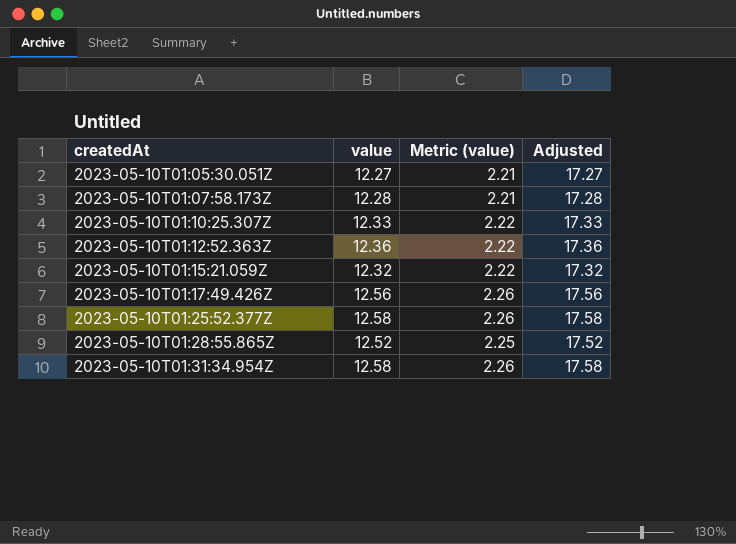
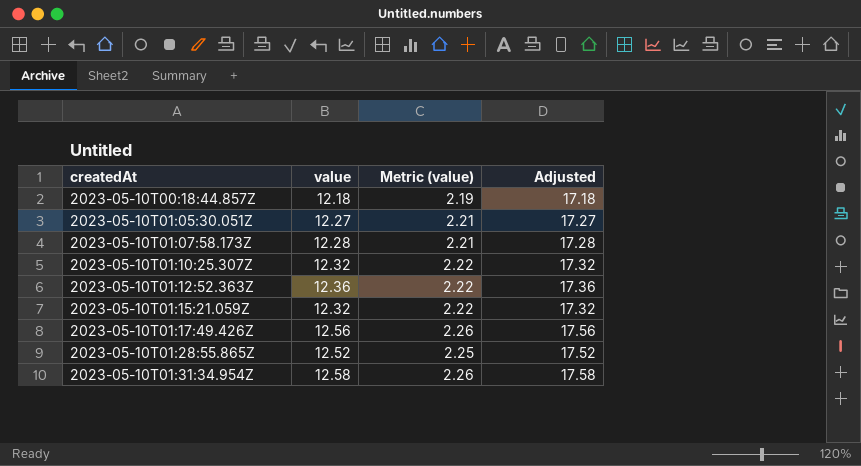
row 2023-05-10T01:25:52.377Z: 12.58 | 2.26 | 17.58 -> none
row 2023-05-10T00:18:44.857Z: none -> 12.18 | 2.19 | 17.18
2023-05-10T01:10:25.307Z | value: 12.33 -> 12.32
2023-05-10T01:10:25.307Z | Adjusted: 17.33 -> 17.32

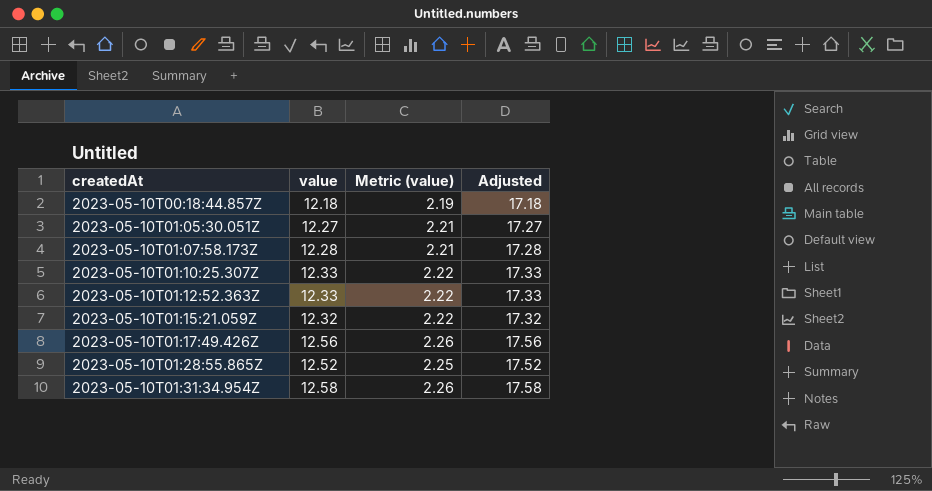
2023-05-10T01:10:25.307Z | value: 12.32 -> 12.33
2023-05-10T01:10:25.307Z | Adjusted: 17.32 -> 17.33
2023-05-10T01:12:52.363Z | value: 12.36 -> 12.33
2023-05-10T01:12:52.363Z | Adjusted: 17.36 -> 17.33

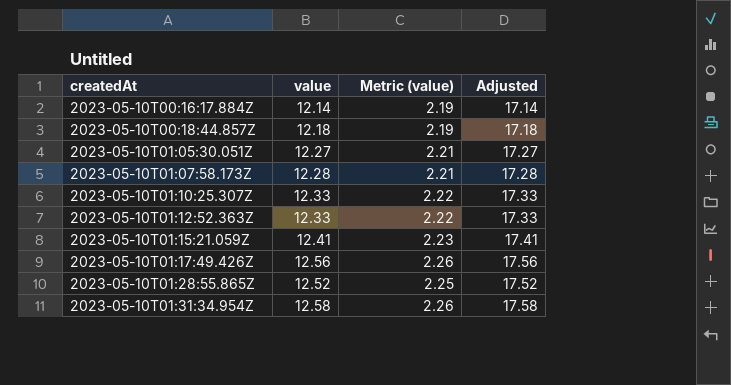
row 2023-05-10T00:16:17.884Z: none -> 12.14 | 2.19 | 17.14
2023-05-10T01:15:21.059Z | value: 12.32 -> 12.41
2023-05-10T01:15:21.059Z | Metric (value): 2.22 -> 2.23
2023-05-10T01:15:21.059Z | Adjusted: 17.32 -> 17.41

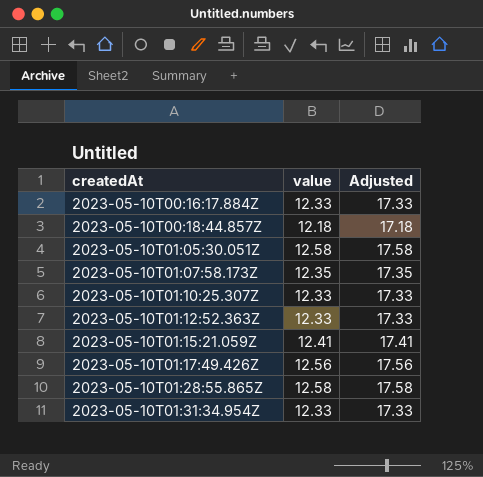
column Metric (value) | formula: [value] * 0.18 -> none
2023-05-10T00:16:17.884Z | value: 12.14 -> 12.33
2023-05-10T00:16:17.884Z | Adjusted: 17.14 -> 17.33
2023-05-10T01:05:30.051Z | value: 12.27 -> 12.58
2023-05-10T01:05:30.051Z | Adjusted: 17.27 -> 17.58
2023-05-10T01:07:58.173Z | value: 12.28 -> 12.35
2023-05-10T01:07:58.173Z | Adjusted: 17.28 -> 17.35
2023-05-10T01:28:55.865Z | value: 12.52 -> 12.58
2023-05-10T01:28:55.865Z | Adjusted: 17.52 -> 17.58
2023-05-10T01:31:34.954Z | value: 12.58 -> 12.33
2023-05-10T01:31:34.954Z | Adjusted: 17.58 -> 17.33

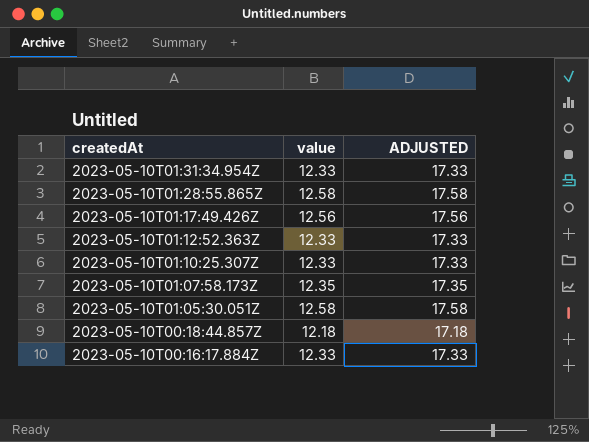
row order: createdAt ascending -> createdAt descending
column name: Adjusted -> ADJUSTED
row 2023-05-10T01:15:21.059Z: 12.41 | 17.41 -> none

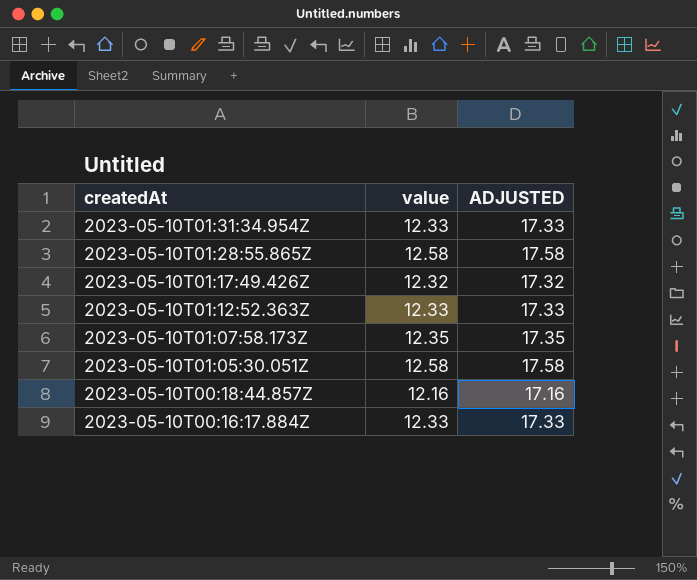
row 2023-05-10T01:10:25.307Z: 12.33 | 17.33 -> none
2023-05-10T01:17:49.426Z | value: 12.56 -> 12.32
2023-05-10T01:17:49.426Z | ADJUSTED: 17.56 -> 17.32
2023-05-10T00:18:44.857Z | value: 12.18 -> 12.16
2023-05-10T00:18:44.857Z | ADJUSTED: 17.18 -> 17.16

